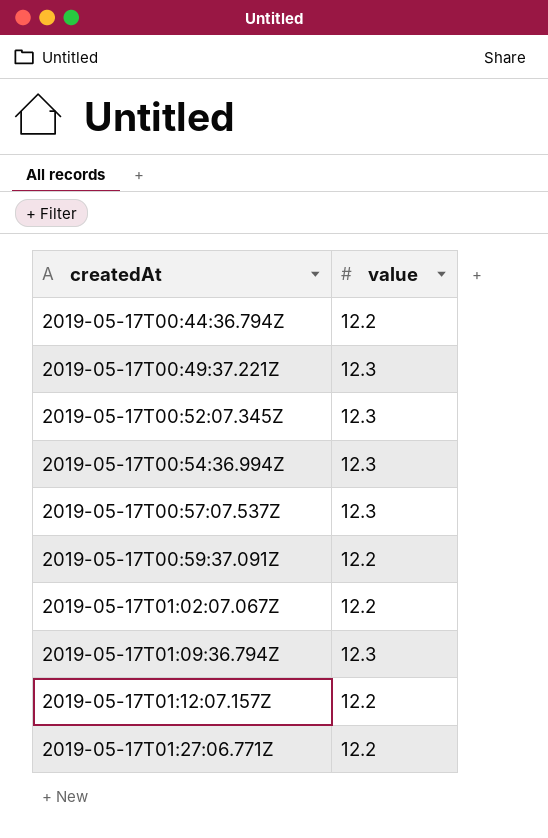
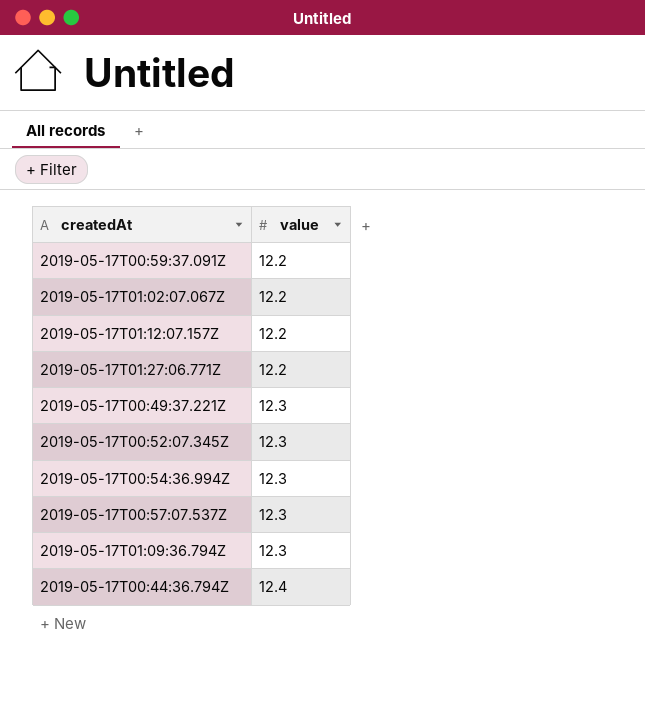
row order: createdAt ascending -> value ascending
2019-05-17T00:44:36.794Z | value: 12.2 -> 12.4

